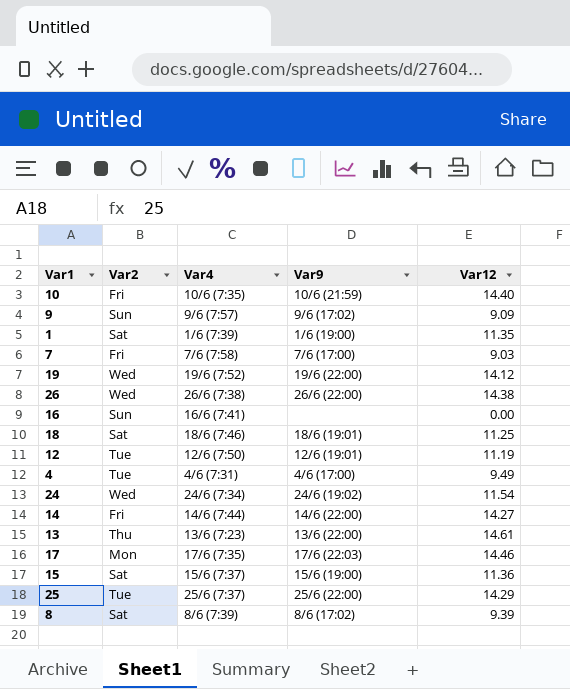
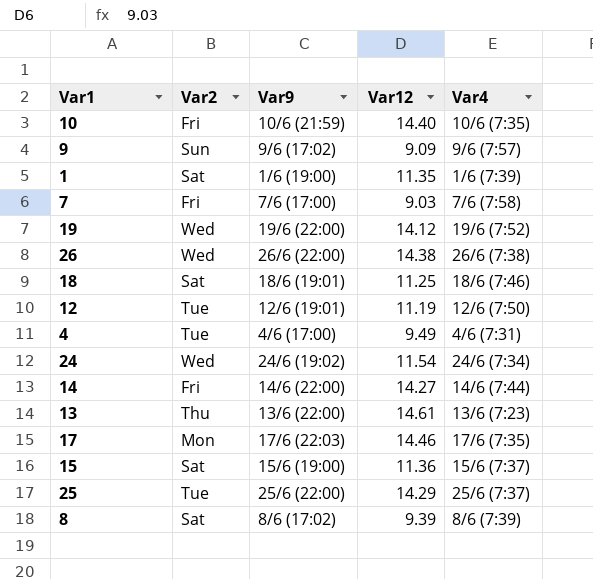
column Var4 | position: 3 -> 5
row 16: Sun | 16/6 (7:41) | none | 0.00 -> none

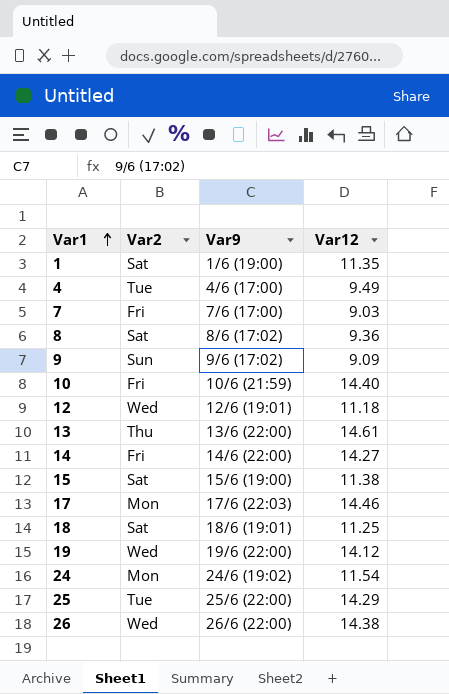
row order: none -> Var1 ascending
column Var4 | position: 5 -> none
8 | Var12: 9.39 -> 9.36
12 | Var2: Tue -> Wed
12 | Var12: 11.19 -> 11.18
15 | Var12: 11.36 -> 11.38
24 | Var2: Wed -> Mon

